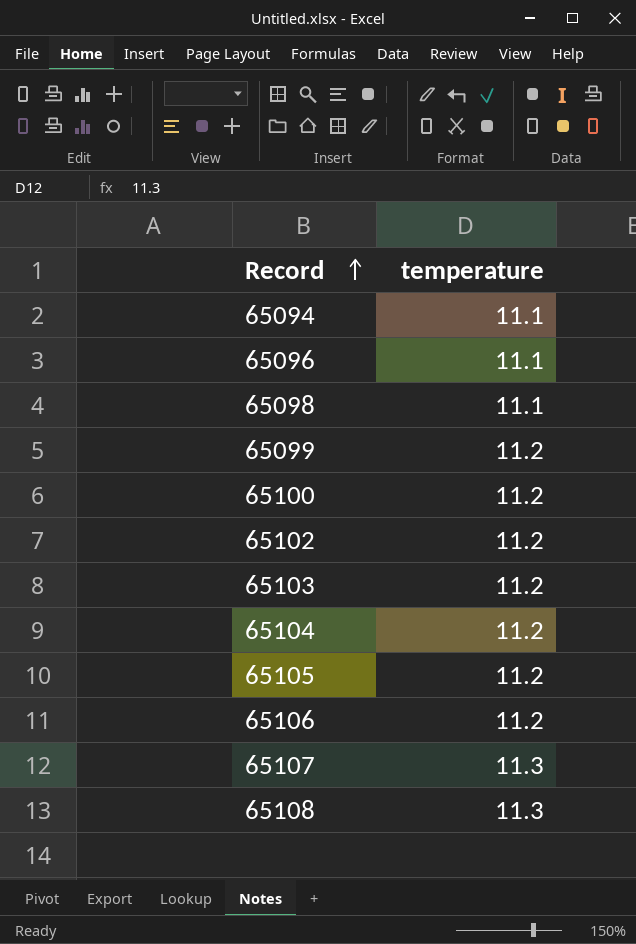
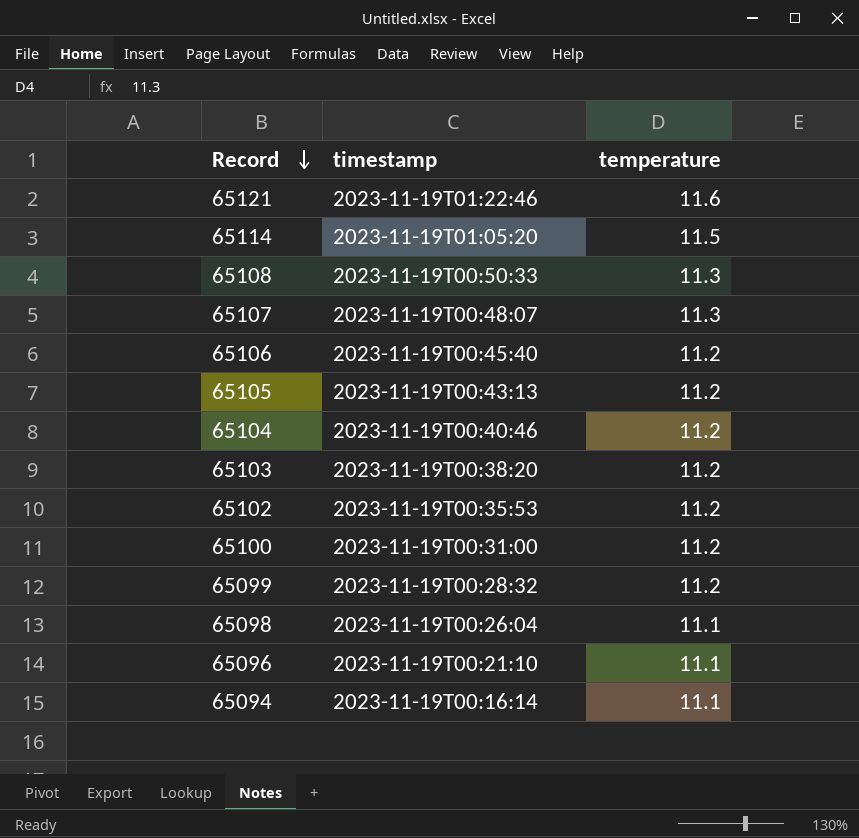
row order: Record ascending -> Record descending
column timestamp | position: none -> 2
row 65121: none -> 2023-11-19T01:22:46 | 11.6
row 65114: none -> 2023-11-19T01:05:20 | 11.5

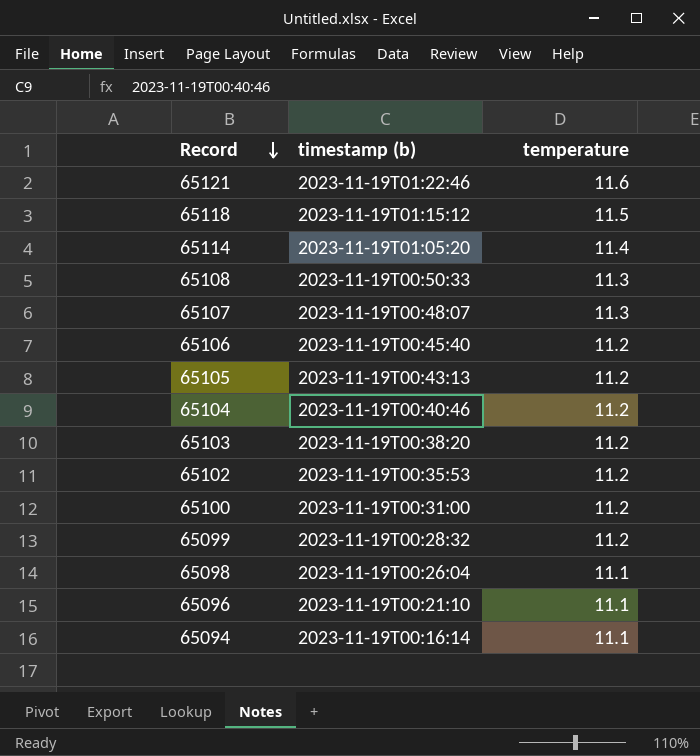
column name: timestamp -> timestamp (b)
row 65118: none -> 2023-11-19T01:15:12 | 11.5
65114 | temperature: 11.5 -> 11.4

